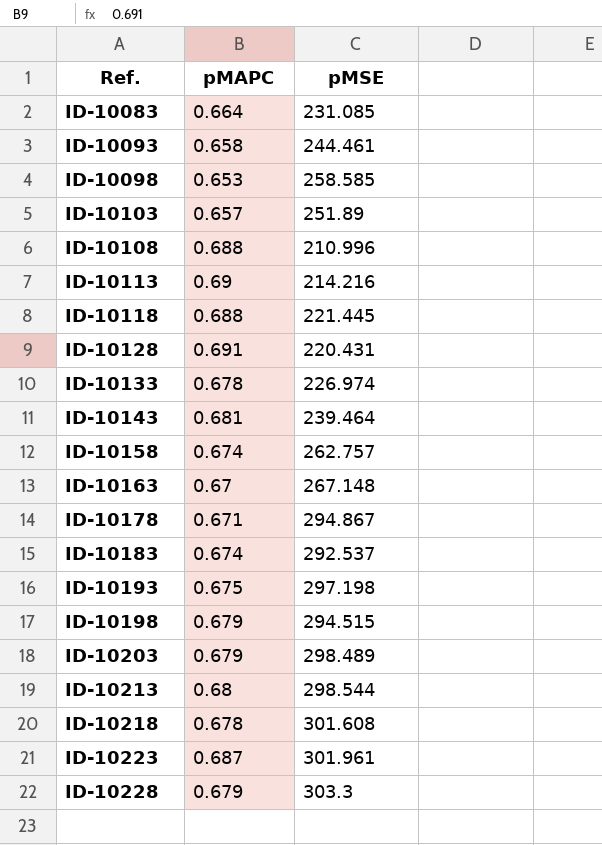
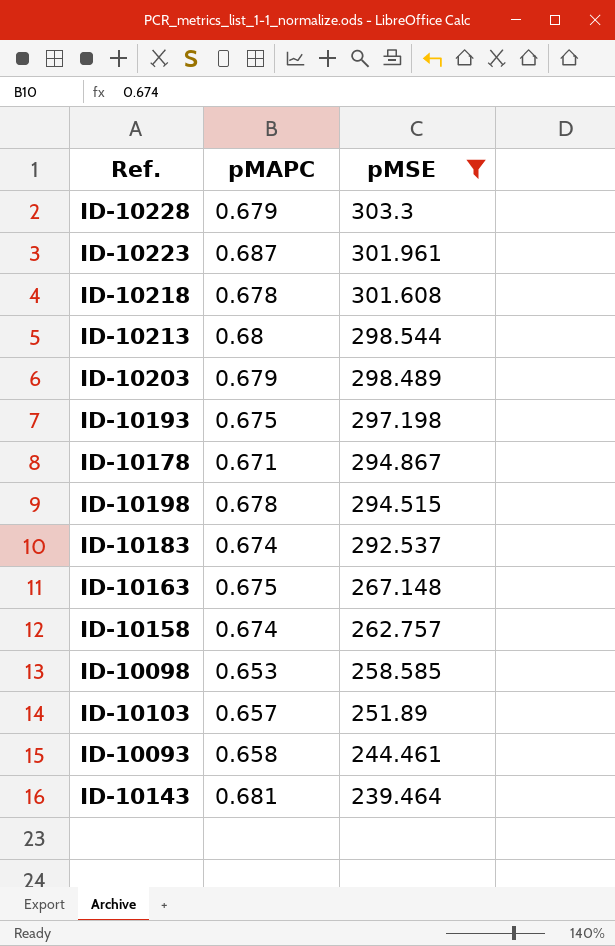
filter: none -> pMSE >= 239.464
row order: Ref. ascending -> pMSE descending
ID-10198 | pMAPC: 0.679 -> 0.678
ID-10163 | pMAPC: 0.67 -> 0.675

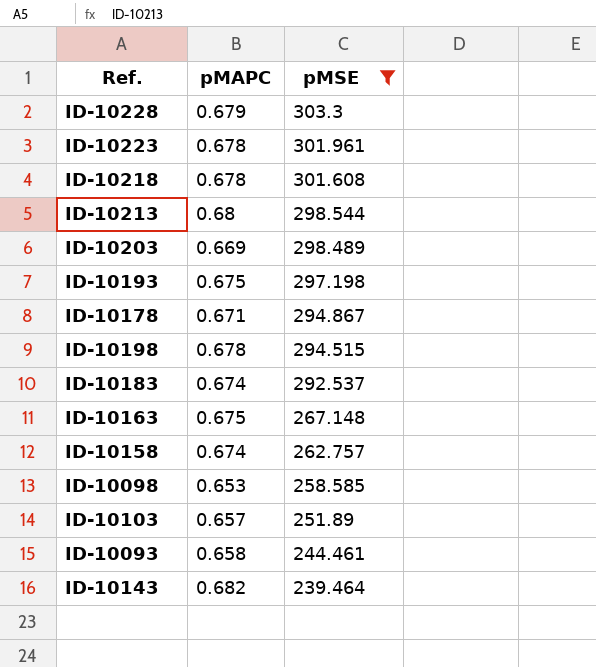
ID-10223 | pMAPC: 0.687 -> 0.678
ID-10203 | pMAPC: 0.679 -> 0.669
ID-10143 | pMAPC: 0.681 -> 0.682

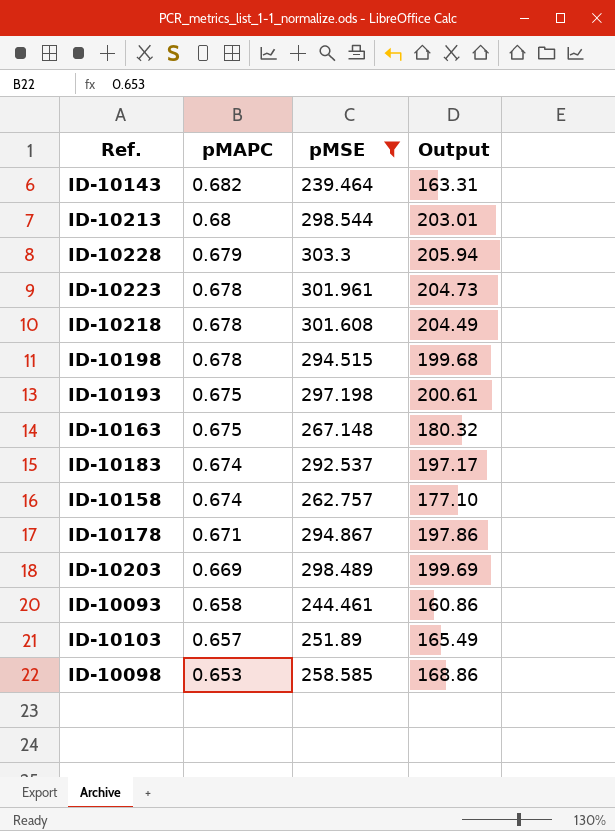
row order: pMSE descending -> pMAPC descending
column Output | formula: none -> [pMAPC] * [pMSE]

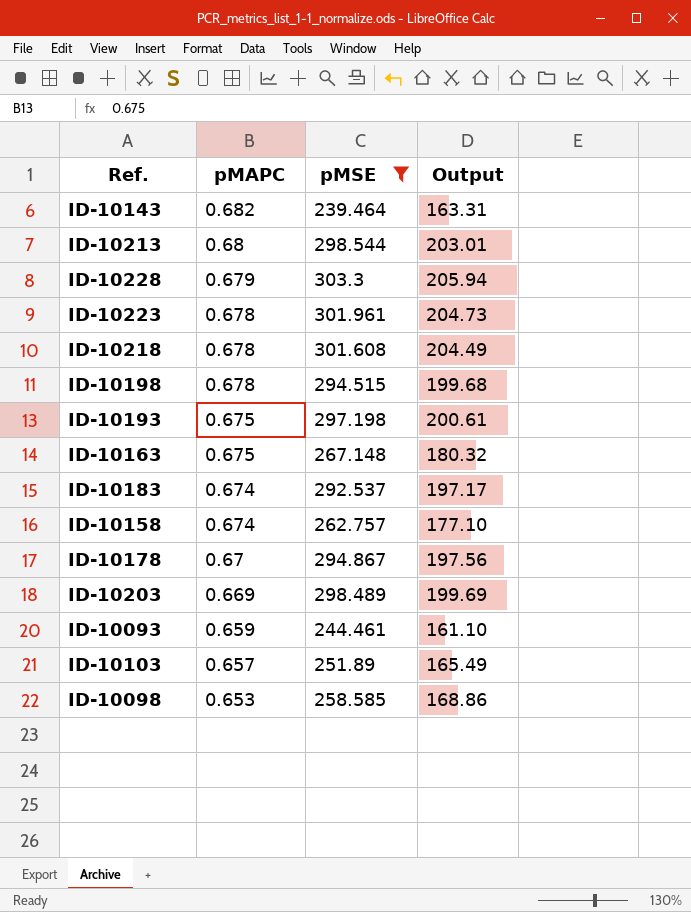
ID-10178 | pMAPC: 0.671 -> 0.67
ID-10178 | Output: 197.86 -> 197.56
ID-10093 | pMAPC: 0.658 -> 0.659
ID-10093 | Output: 160.86 -> 161.10

